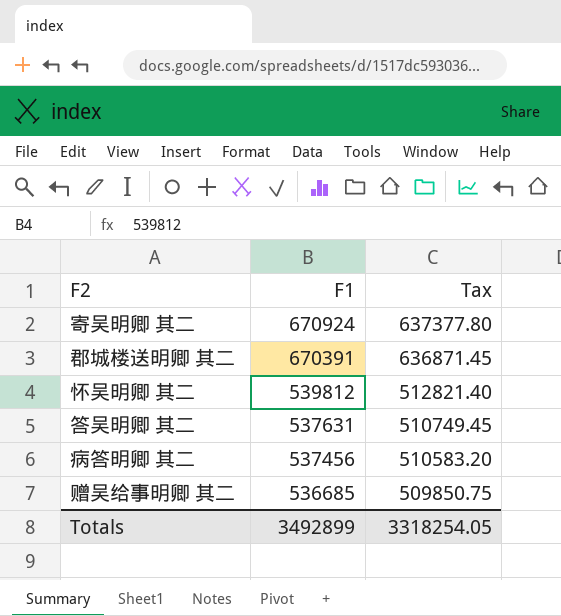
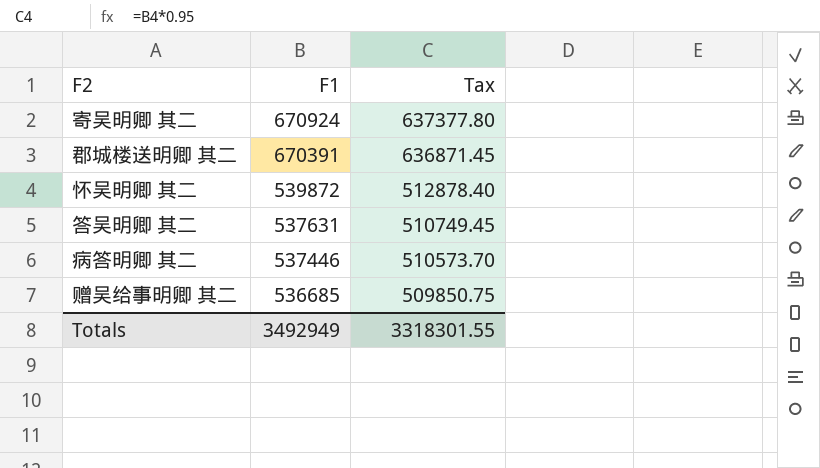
怀吴明卿 其二 | F1: 539812 -> 539872
怀吴明卿 其二 | Tax: 512821.40 -> 512878.40
病答明卿 其二 | F1: 537456 -> 537446
病答明卿 其二 | Tax: 510583.20 -> 510573.70
Totals | F1: 3492899 -> 3492949
Totals | Tax: 3318254.05 -> 3318301.55

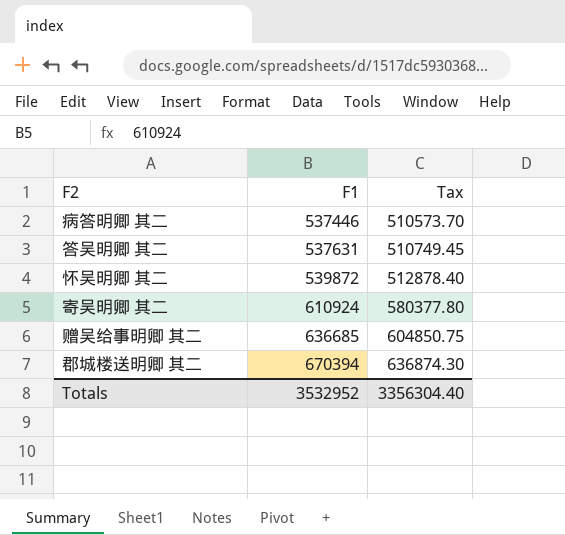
row order: F1 descending -> F1 ascending
寄吴明卿 其二 | F1: 670924 -> 610924
寄吴明卿 其二 | Tax: 637377.80 -> 580377.80
赠吴给事明卿 其二 | F1: 536685 -> 636685
赠吴给事明卿 其二 | Tax: 509850.75 -> 604850.75
郡城楼送明卿 其二 | F1: 670391 -> 670394
郡城楼送明卿 其二 | Tax: 636871.45 -> 636874.30
Totals | F1: 3492949 -> 3532952
Totals | Tax: 3318301.55 -> 3356304.40

